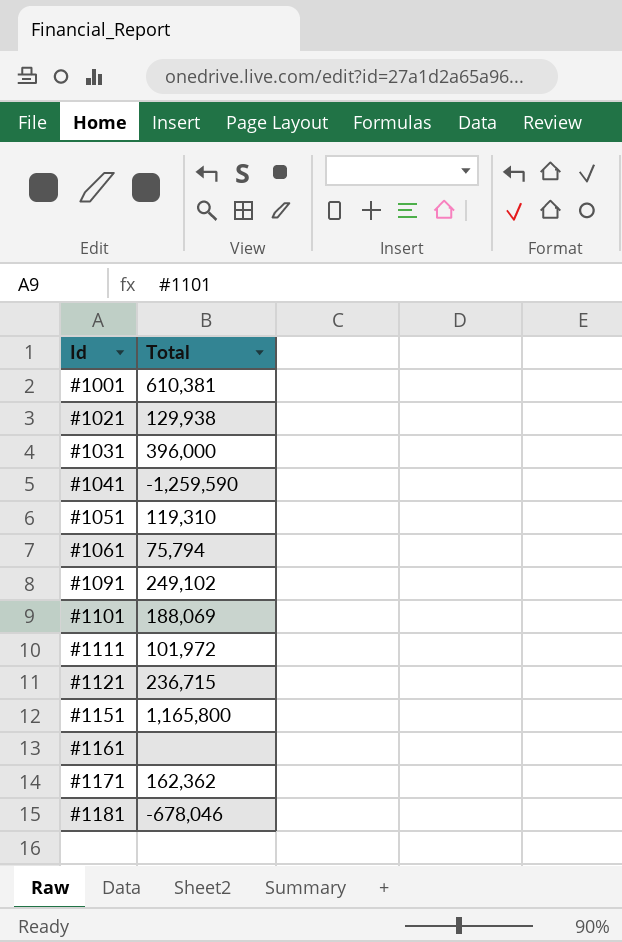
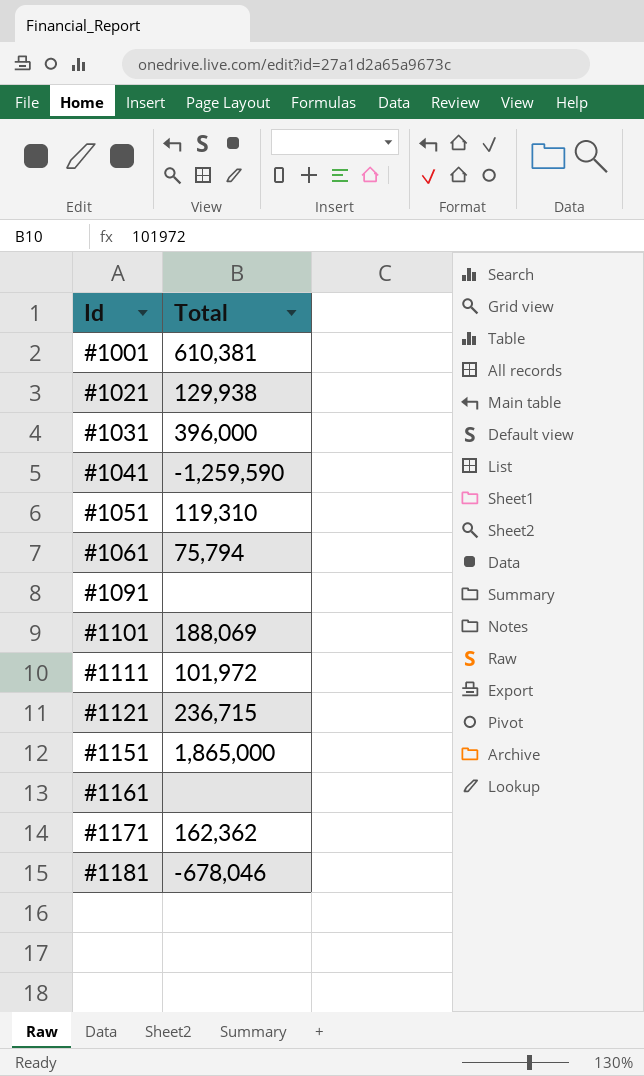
#1091 | Total: 249,102 -> none
#1151 | Total: 1,165,800 -> 1,865,000

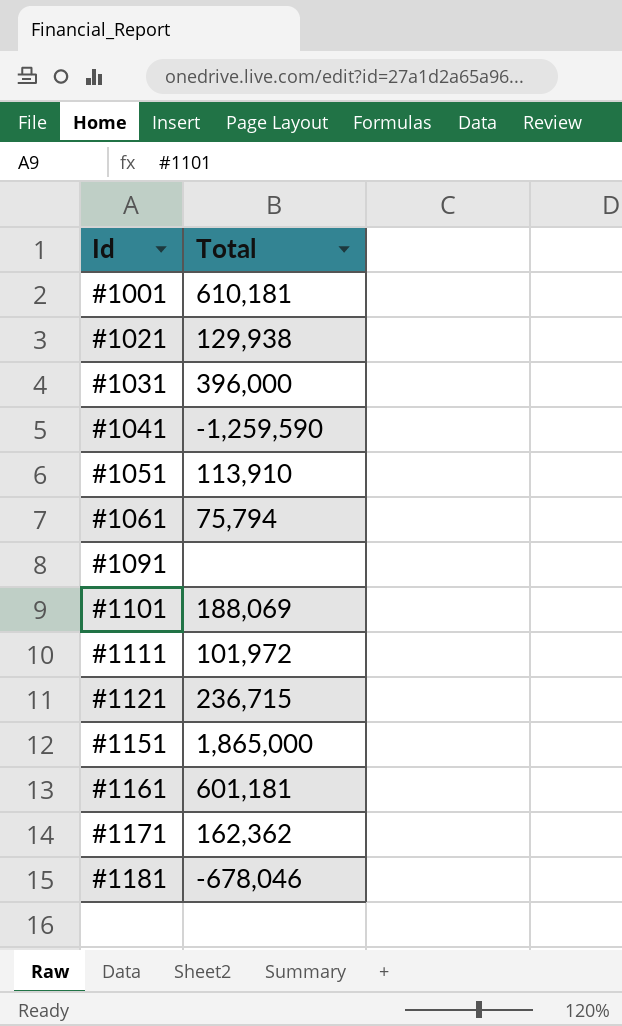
#1001 | Total: 610,381 -> 610,181
#1051 | Total: 119,310 -> 113,910
#1161 | Total: none -> 601,181

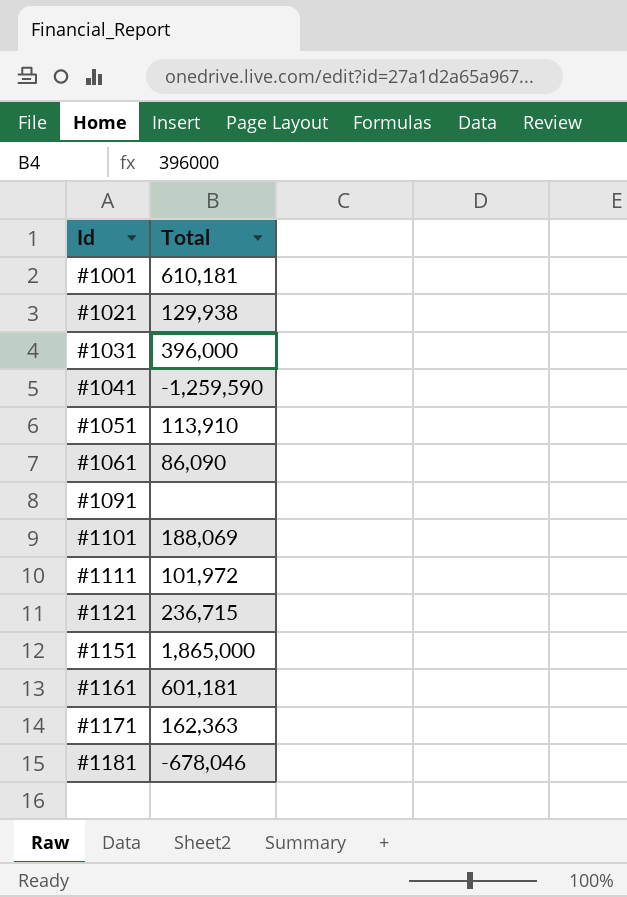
#1061 | Total: 75,794 -> 86,090
#1171 | Total: 162,362 -> 162,363

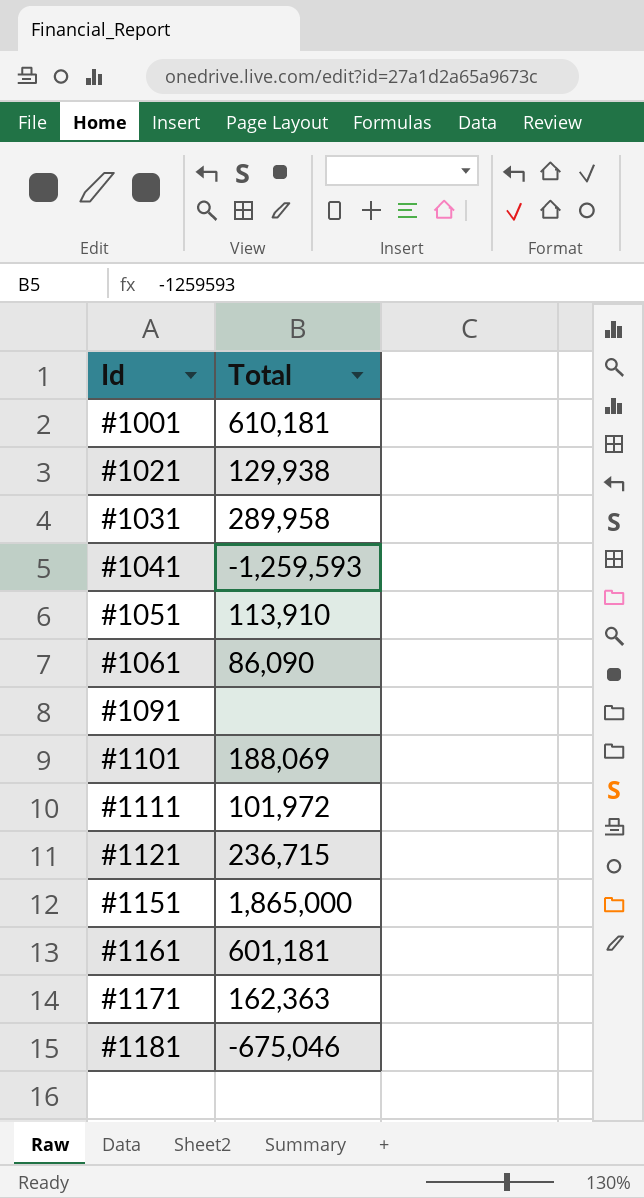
#1031 | Total: 396,000 -> 289,958
#1041 | Total: -1,259,590 -> -1,259,593
#1181 | Total: -678,046 -> -675,046

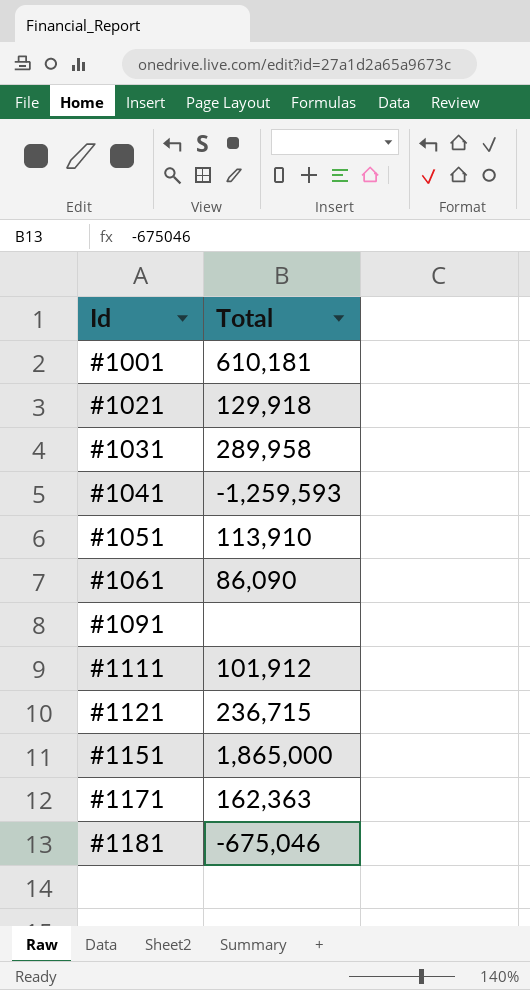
row #1101: 188,069 -> none
row #1161: 601,181 -> none
#1021 | Total: 129,938 -> 129,918
#1111 | Total: 101,972 -> 101,912

